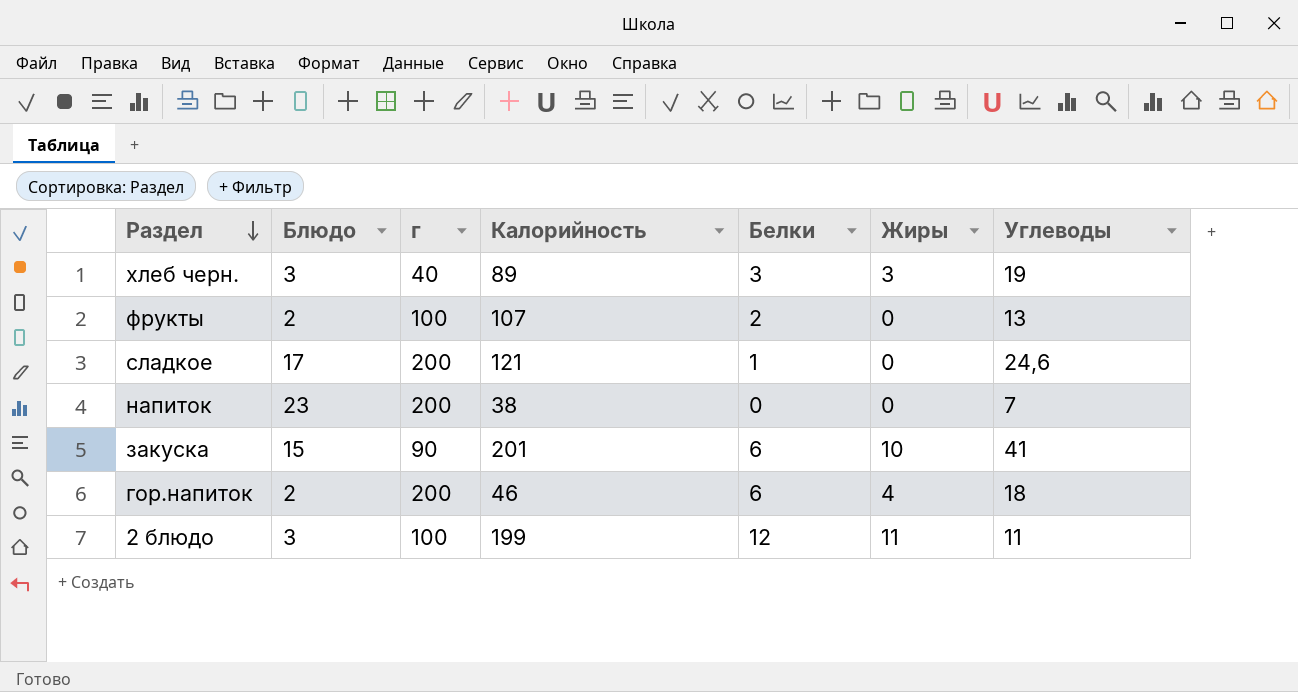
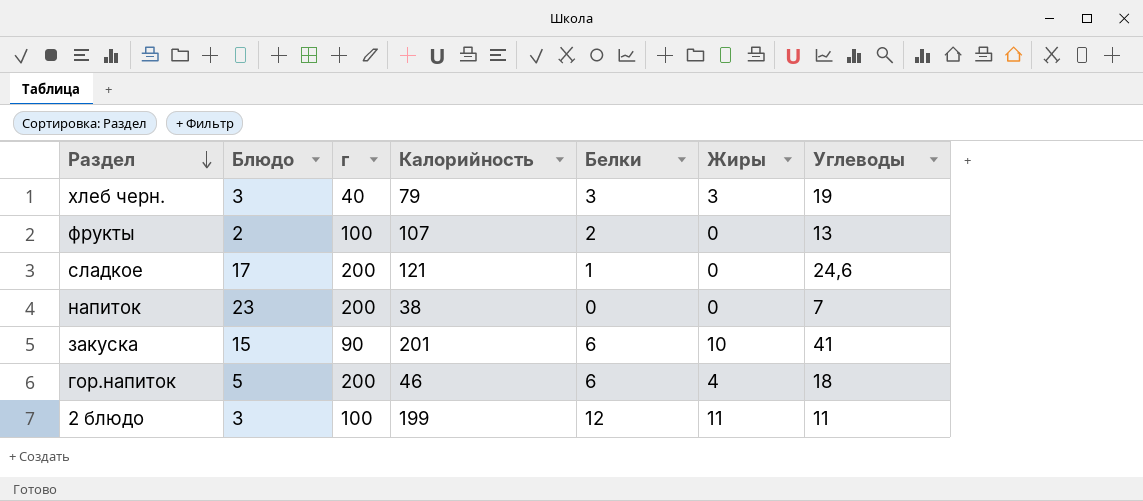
хлеб черн. | Калорийность: 89 -> 79
гор.напиток | Блюдо: 2 -> 5

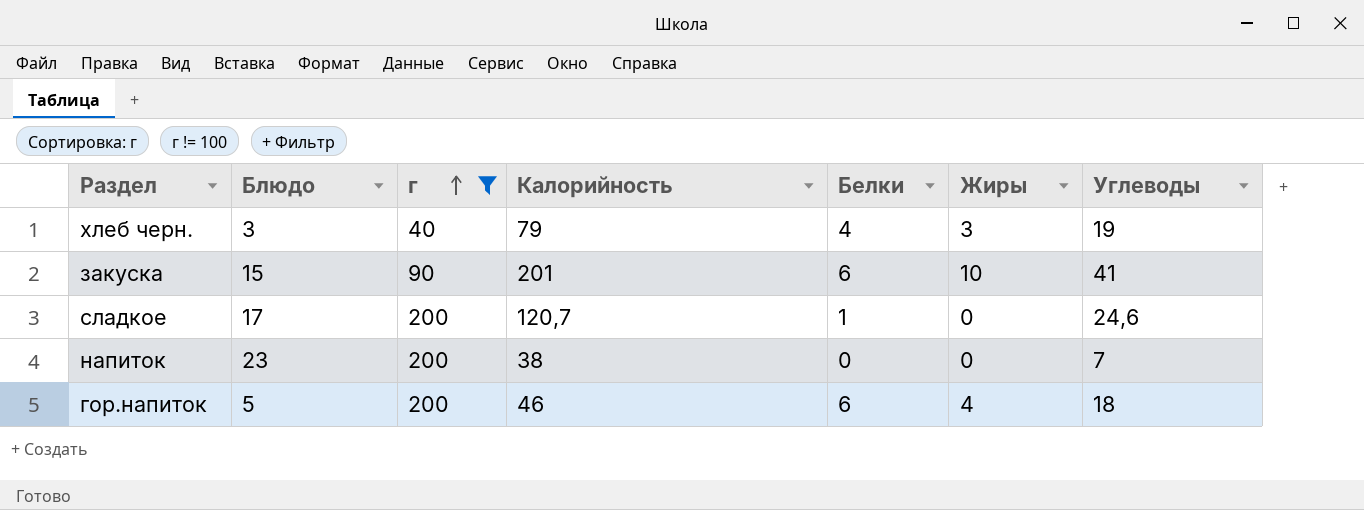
filter: none -> г != 100
row order: Раздел descending -> г ascending
хлеб черн. | Белки: 3 -> 4
сладкое | Калорийность: 121 -> 120,7

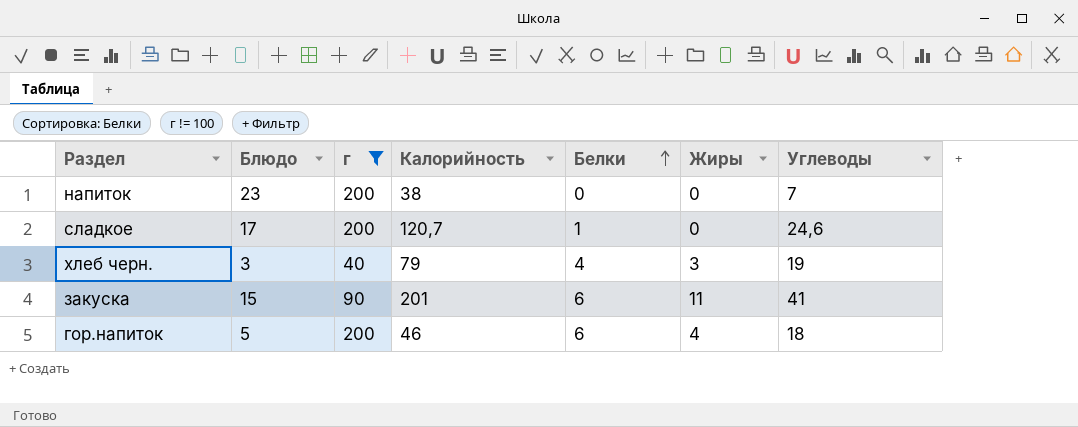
row order: г ascending -> Белки ascending
закуска | Жиры: 10 -> 11

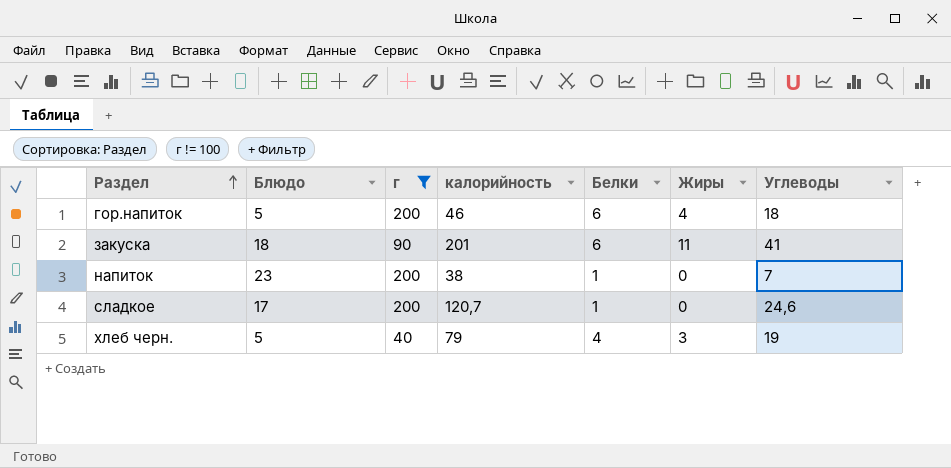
row order: Белки ascending -> Раздел ascending
column name: Калорийность -> калорийность
закуска | Блюдо: 15 -> 18
напиток | Белки: 0 -> 1
хлеб черн. | Блюдо: 3 -> 5

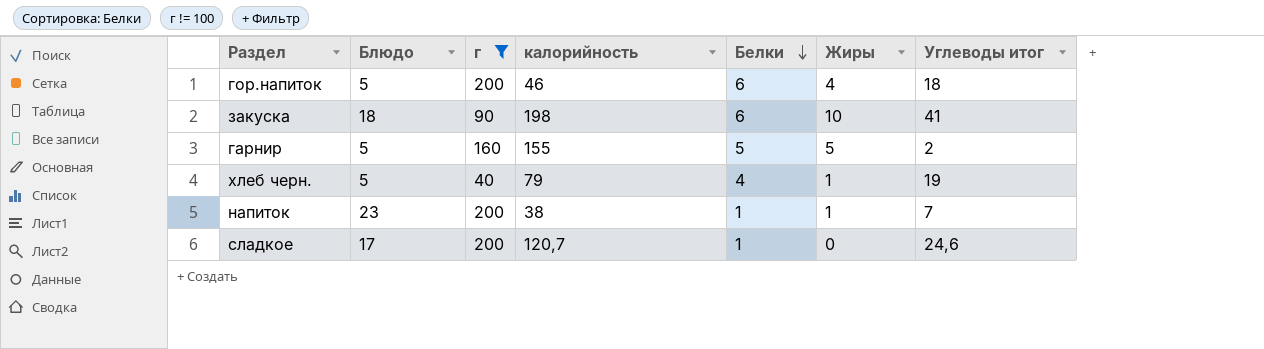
row order: Раздел ascending -> Белки descending
column name: Углеводы -> Углеводы итог
закуска | калорийность: 201 -> 198
закуска | Жиры: 11 -> 10
row гарнир: none -> 5 | 160 | 155 | 5 | 5 | 2
хлеб черн. | Жиры: 3 -> 1
напиток | Жиры: 0 -> 1

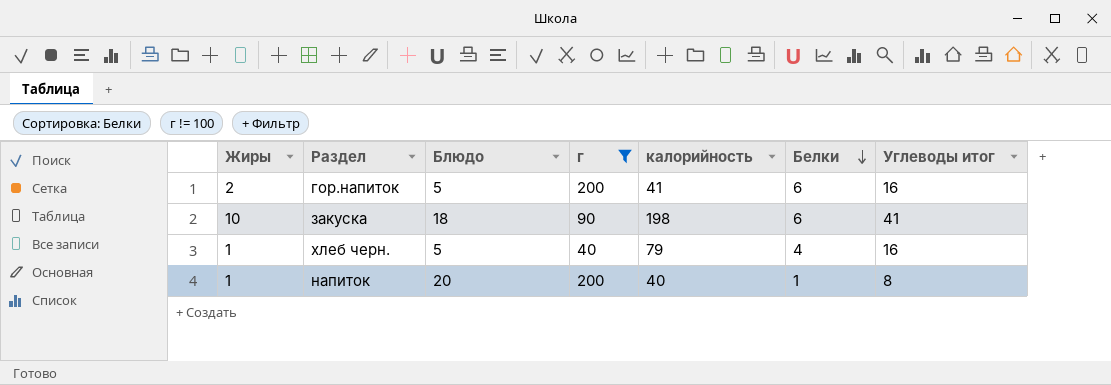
column Жиры | position: 6 -> 1
row гарнир: 5 | 160 | 155 | 5 | 5 | 2 -> none
row сладкое: 17 | 200 | 120,7 | 1 | 0 | 24,6 -> none
гор.напиток | Жиры: 4 -> 2
гор.напиток | калорийность: 46 -> 41
гор.напиток | Углеводы итог: 18 -> 16
хлеб черн. | Углеводы итог: 19 -> 16
напиток | Блюдо: 23 -> 20
напиток | калорийность: 38 -> 40
напиток | Углеводы итог: 7 -> 8

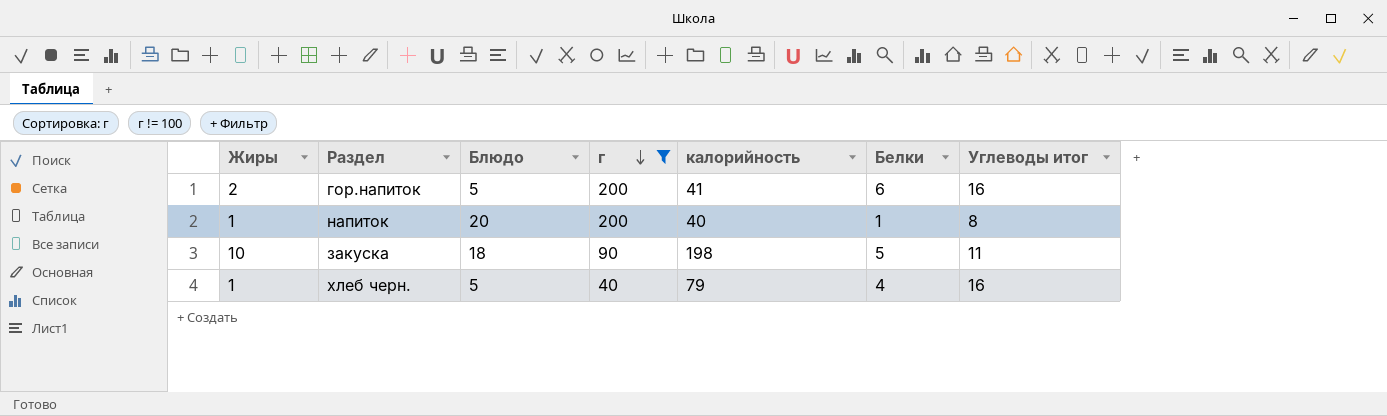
row order: Белки descending -> г descending
закуска | Белки: 6 -> 5
закуска | Углеводы итог: 41 -> 11

